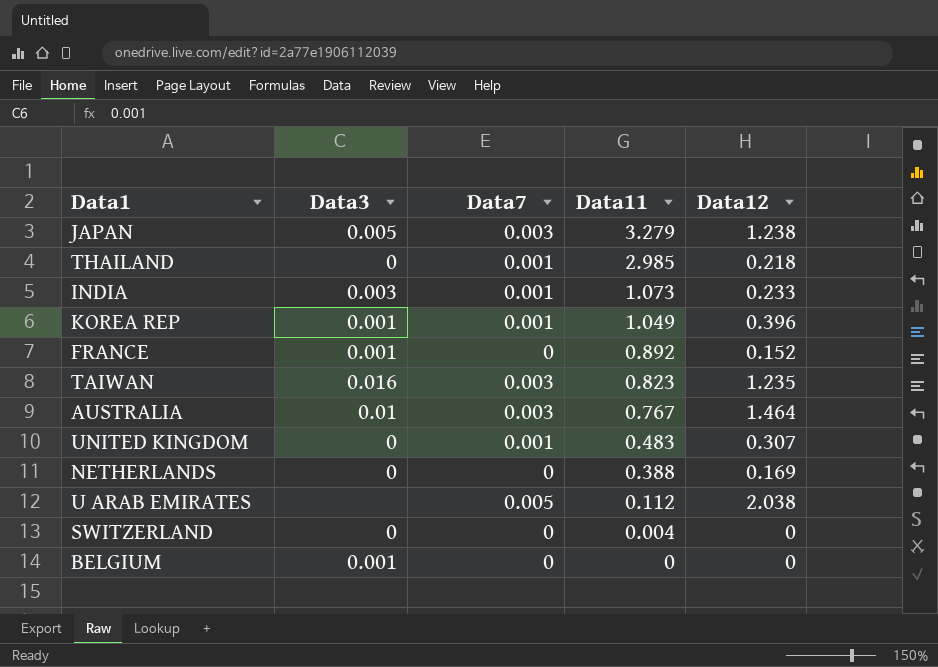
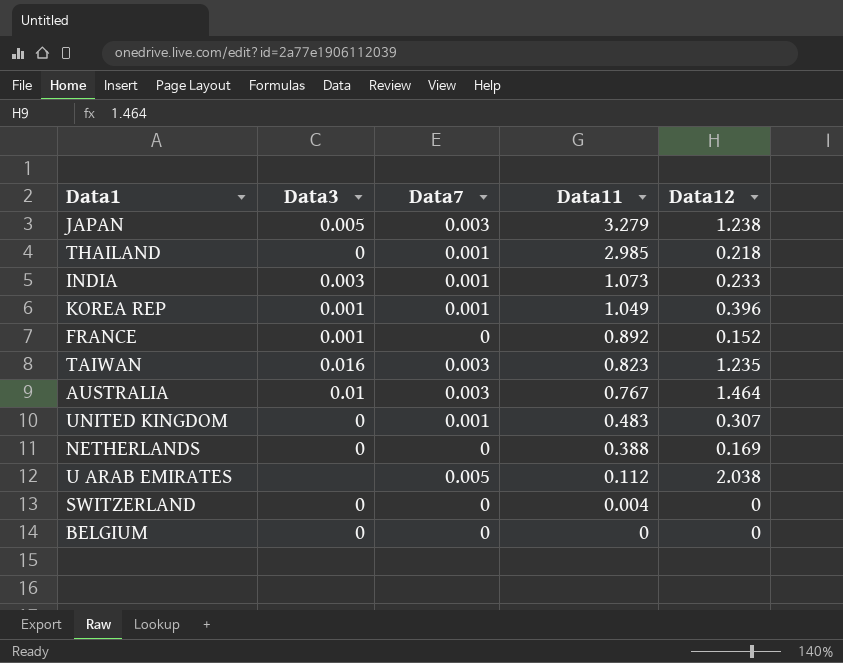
BELGIUM | Data3: 0.001 -> 0

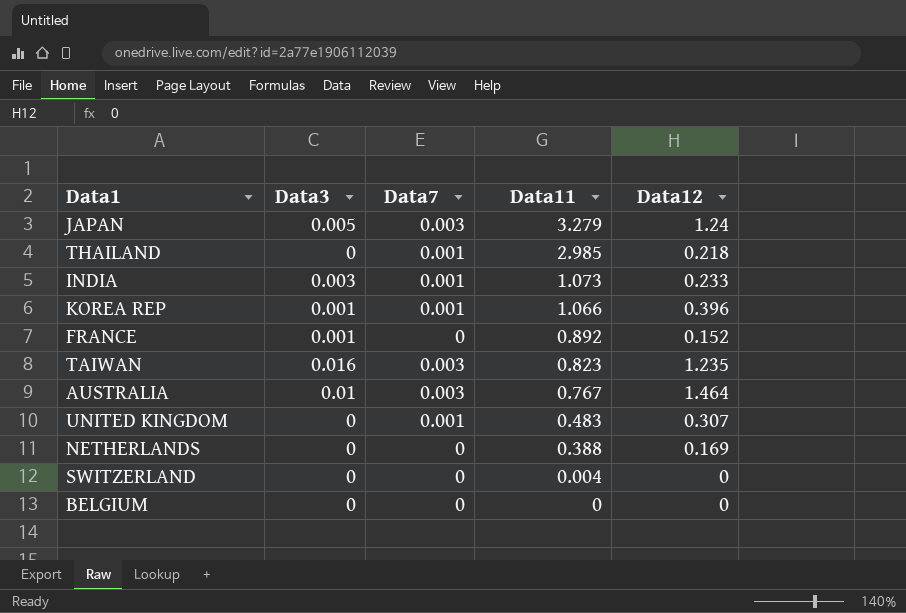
row U ARAB EMIRATES: none | 0.005 | 0.112 | 2.038 -> none
JAPAN | Data12: 1.238 -> 1.24
KOREA REP | Data11: 1.049 -> 1.066

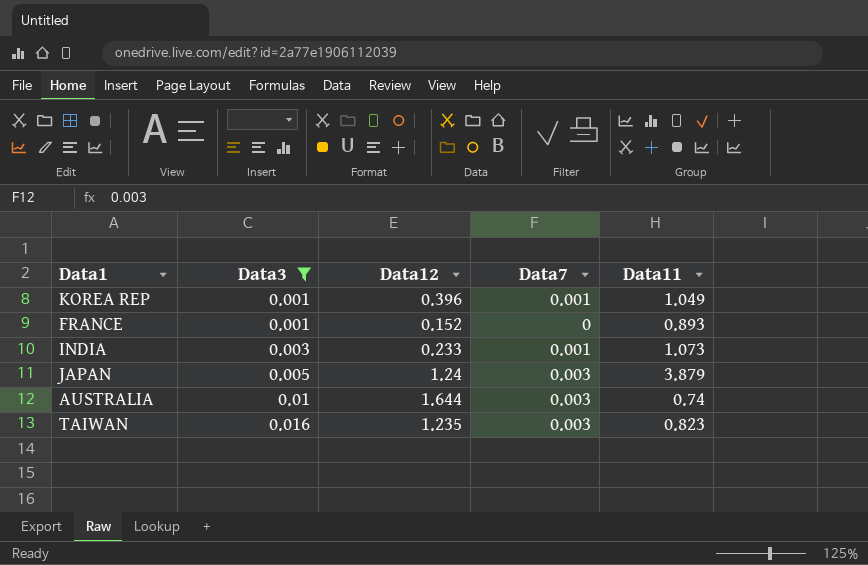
filter: none -> Data3 != 0
row order: Data11 descending -> Data3 ascending
column Data12 | position: 5 -> 3
KOREA REP | Data11: 1.066 -> 1.049
FRANCE | Data11: 0.892 -> 0.893
JAPAN | Data11: 3.279 -> 3.879
AUSTRALIA | Data12: 1.464 -> 1.644
AUSTRALIA | Data11: 0.767 -> 0.74

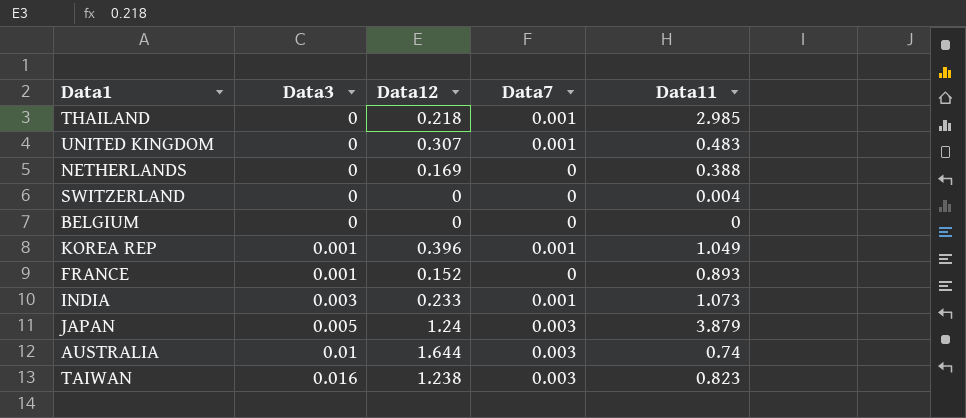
filter: Data3 != 0 -> none
TAIWAN | Data12: 1.235 -> 1.238

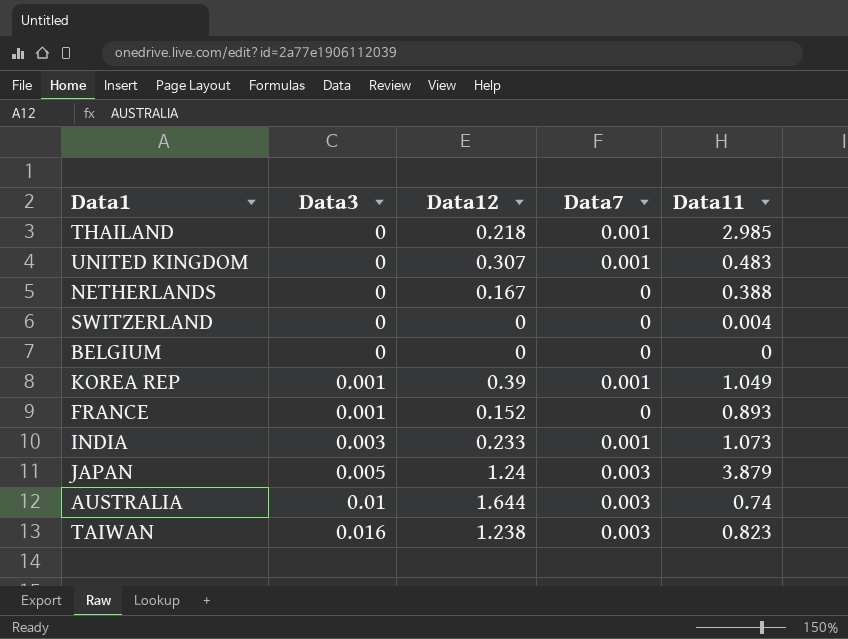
NETHERLANDS | Data12: 0.169 -> 0.167
KOREA REP | Data12: 0.396 -> 0.39

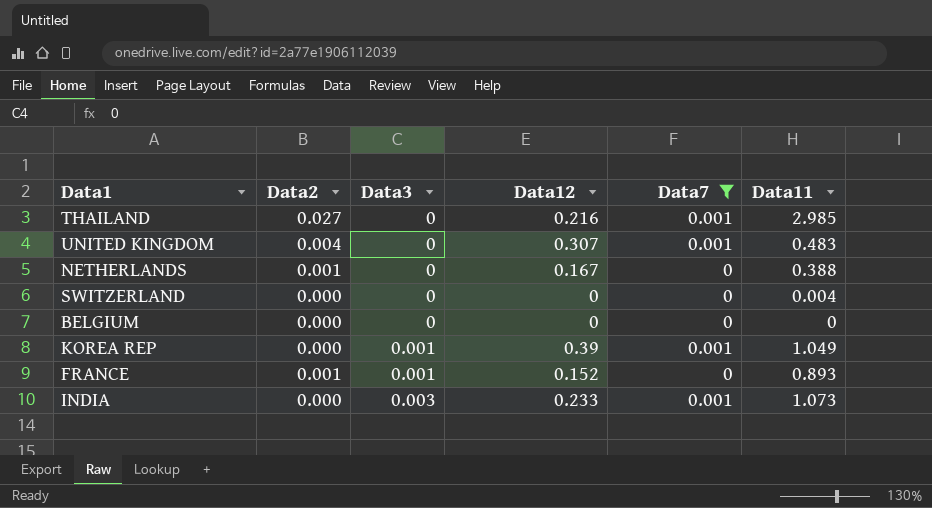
filter: none -> Data7 != 0.003
column Data2 | position: none -> 2
THAILAND | Data12: 0.218 -> 0.216

